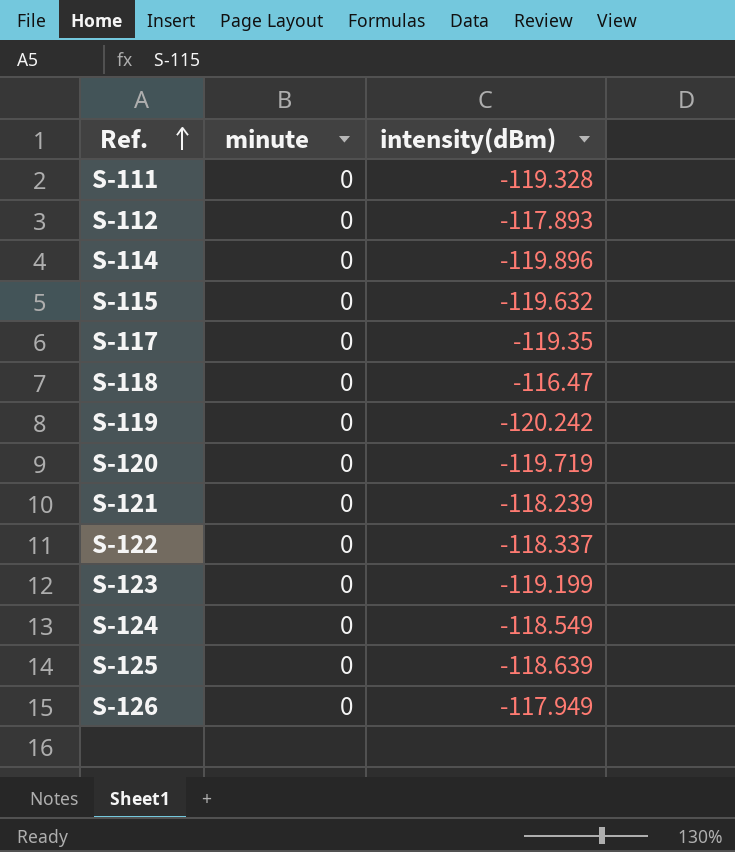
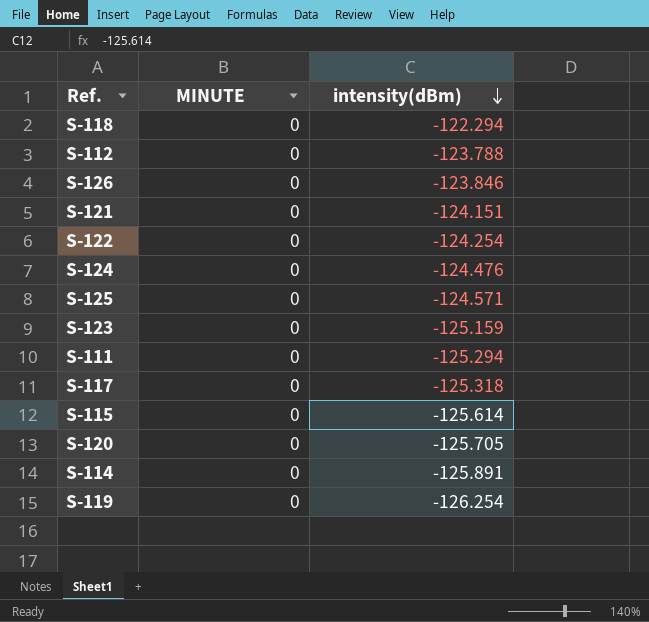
row order: Ref. ascending -> intensity(dBm) descending
column name: minute -> MINUTE
S-118 | intensity(dBm): -116.47 -> -122.294
S-112 | intensity(dBm): -117.893 -> -123.788
S-126 | intensity(dBm): -117.949 -> -123.846
S-121 | intensity(dBm): -118.239 -> -124.151
S-122 | intensity(dBm): -118.337 -> -124.254
S-124 | intensity(dBm): -118.549 -> -124.476
S-125 | intensity(dBm): -118.639 -> -124.571
S-123 | intensity(dBm): -119.199 -> -125.159
S-111 | intensity(dBm): -119.328 -> -125.294
S-117 | intensity(dBm): -119.35 -> -125.318
S-115 | intensity(dBm): -119.632 -> -125.614
S-120 | intensity(dBm): -119.719 -> -125.705
S-114 | intensity(dBm): -119.896 -> -125.891
S-119 | intensity(dBm): -120.242 -> -126.254

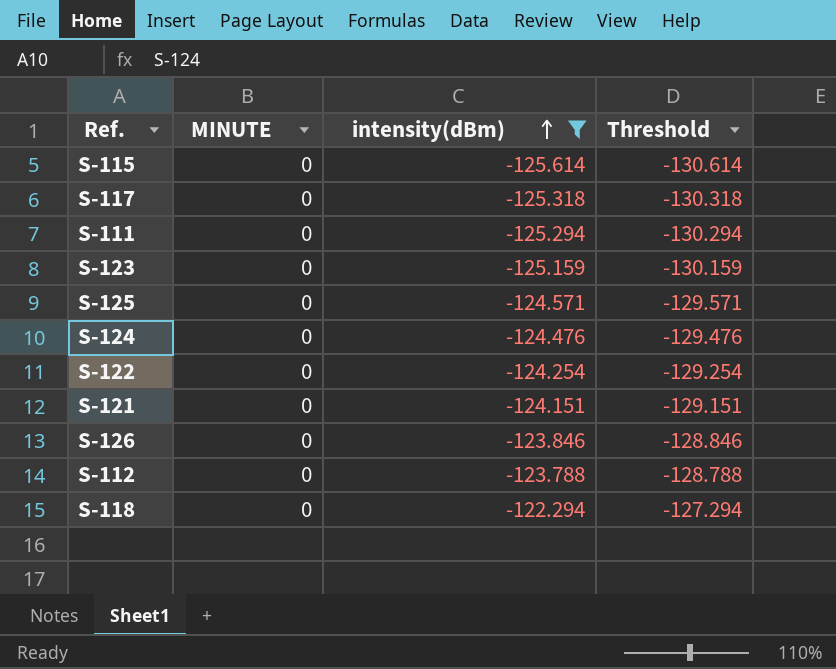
filter: none -> intensity(dBm) >= -125.614
row order: intensity(dBm) descending -> intensity(dBm) ascending
column Threshold | formula: none -> [intensity(dBm)] - 5

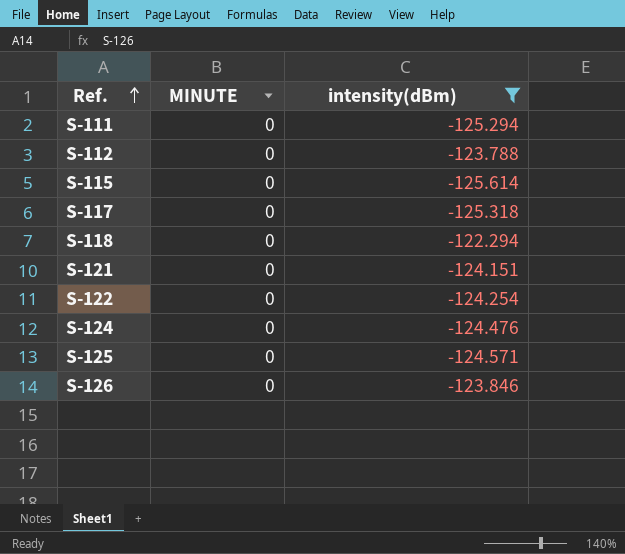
row order: intensity(dBm) ascending -> Ref. ascending
column Threshold | formula: [intensity(dBm)] - 5 -> none
row S-123: 0 | -125.159 | -130.159 -> none

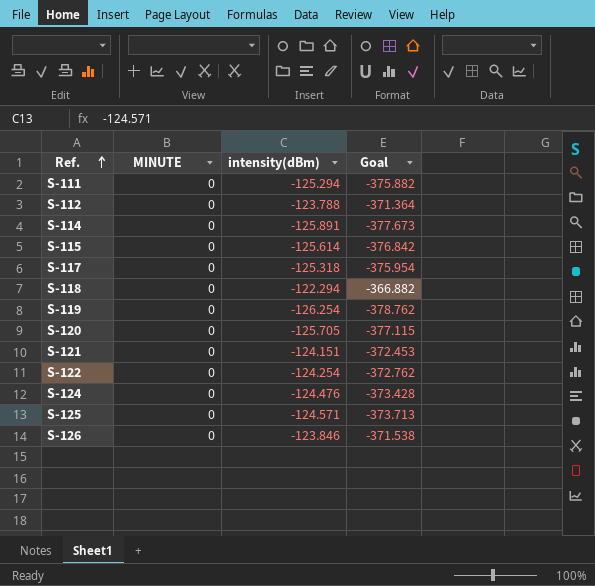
filter: intensity(dBm) >= -125.614 -> none
column Goal | formula: none -> [intensity(dBm)] * 3

